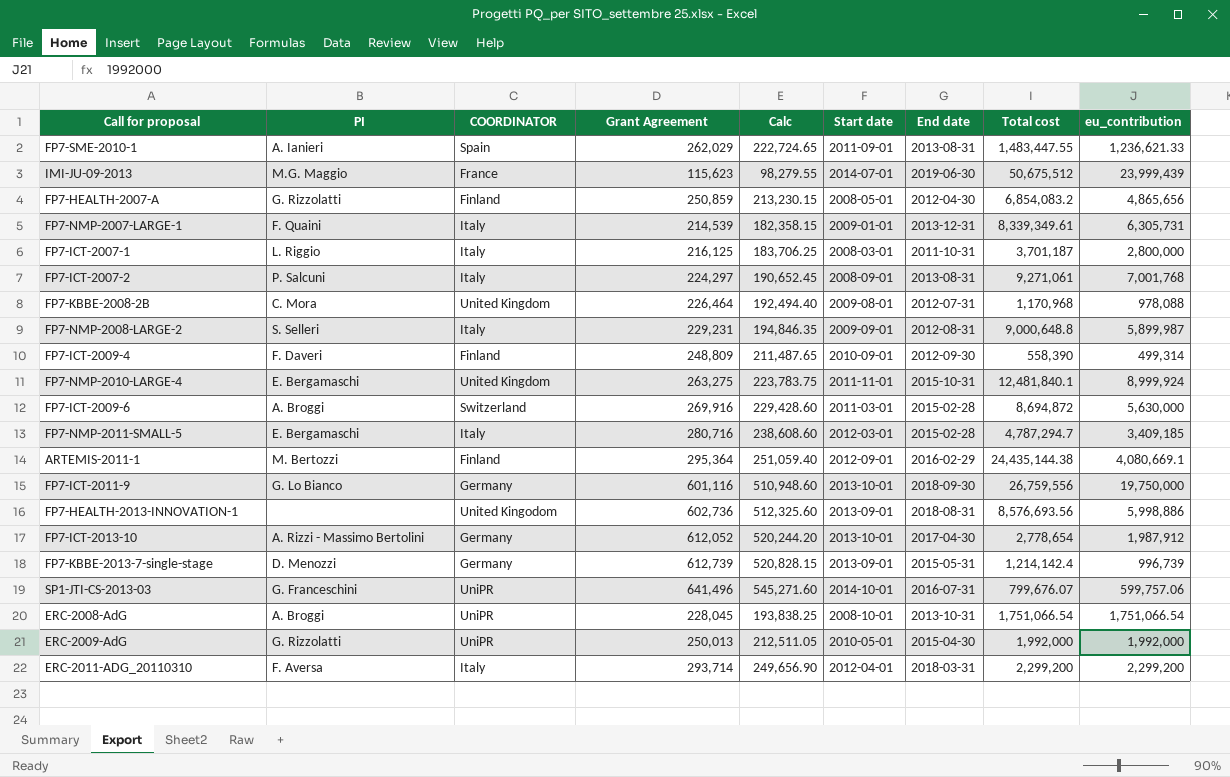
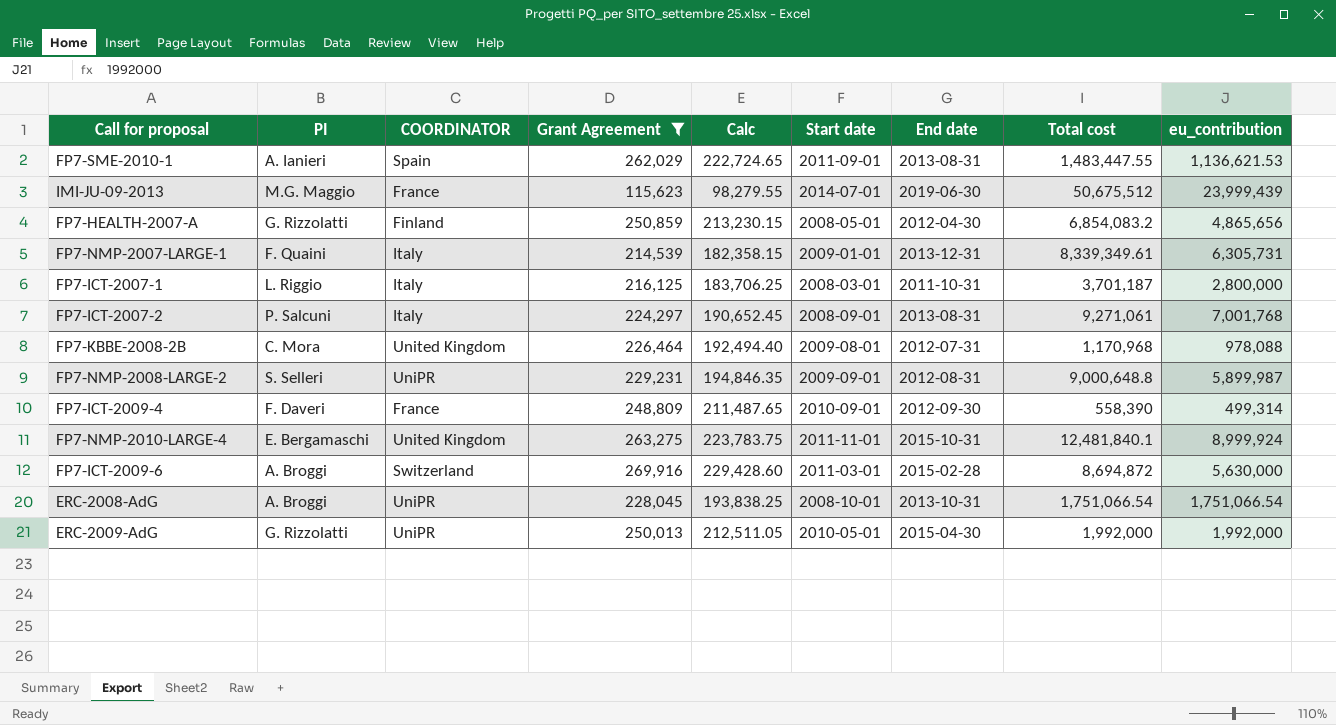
filter: none -> Grant Agreement <= 269,916
FP7-SME-2010-1 | eu_contribution: 1,236,621.33 -> 1,136,621.53
FP7-NMP-2008-LARGE-2 | COORDINATOR: Italy -> UniPR
FP7-ICT-2009-4 | COORDINATOR: Finland -> France

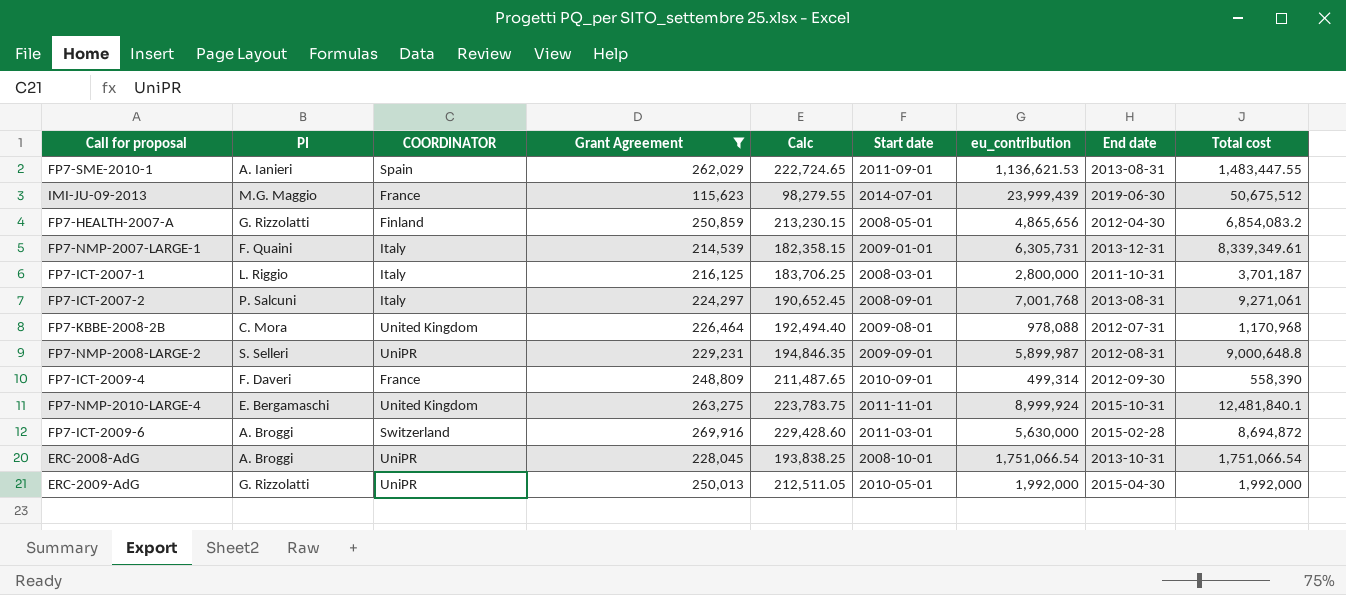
column eu_contribution | position: 9 -> 7

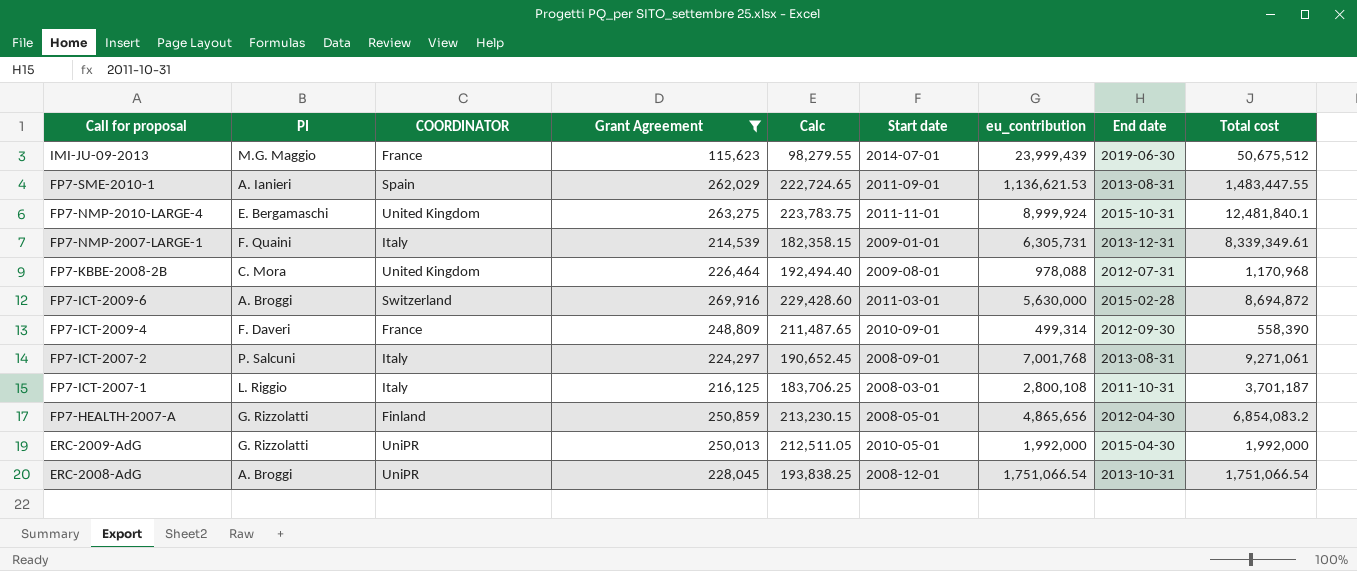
row order: none -> Call for proposal descending
row FP7-NMP-2008-LARGE-2: S. Selleri | UniPR | 229,231 | 194,846.35 | 2009-09-01 | 5,899,987 | 2012-08-31 | 9,000,648.8 -> none
FP7-ICT-2007-1 | eu_contribution: 2,800,000 -> 2,800,108
ERC-2008-AdG | Start date: 2008-10-01 -> 2008-12-01

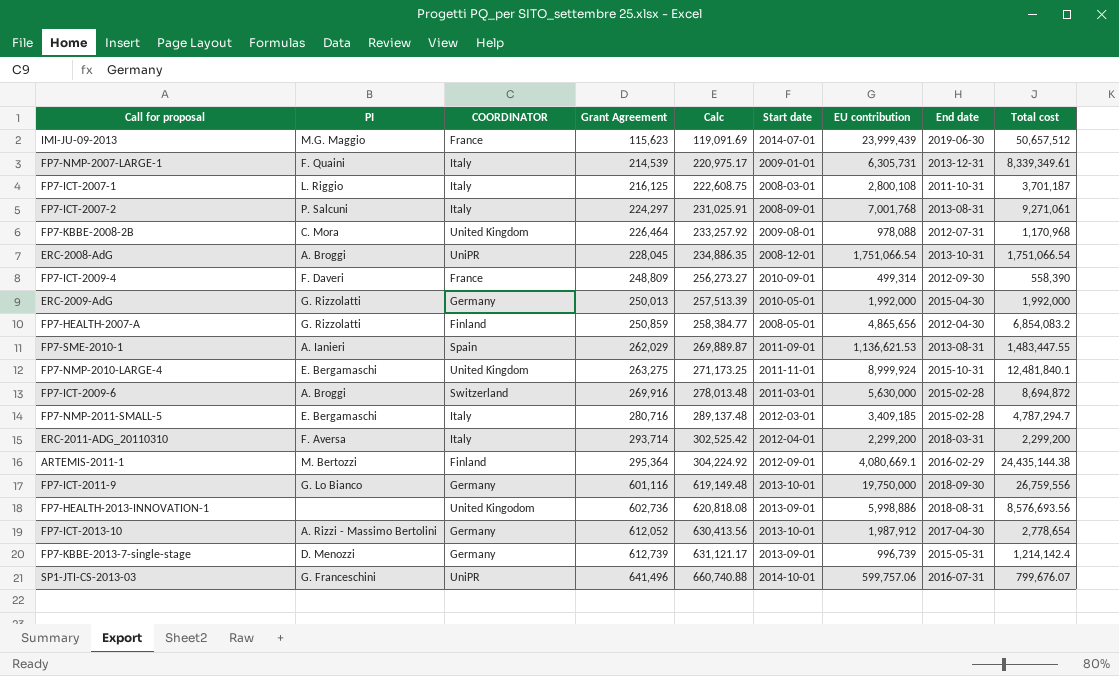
filter: Grant Agreement <= 269,916 -> none
row order: Call for proposal descending -> Grant Agreement ascending
column Calc | formula: [Grant Agreement] * 0.85 -> [Grant Agreement] * 1.03
column name: eu_contribution -> EU contribution
IMI-JU-09-2013 | Total cost: 50,675,512 -> 50,657,512
ERC-2009-AdG | COORDINATOR: UniPR -> Germany

